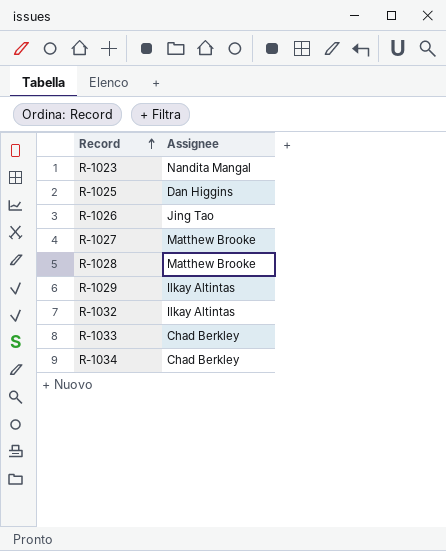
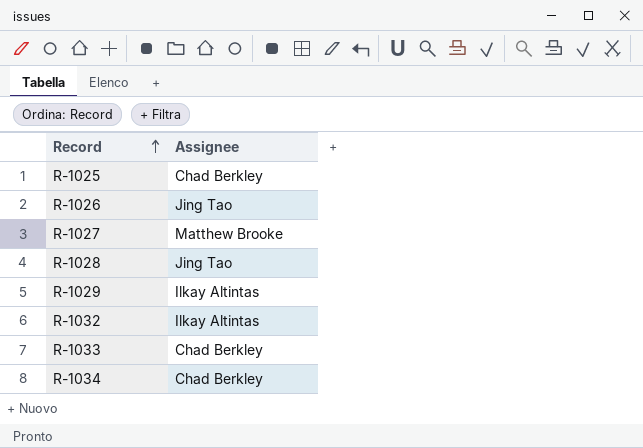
row R-1023: Nandita Mangal -> none
R-1025 | Assignee: Dan Higgins -> Chad Berkley
R-1028 | Assignee: Matthew Brooke -> Jing Tao

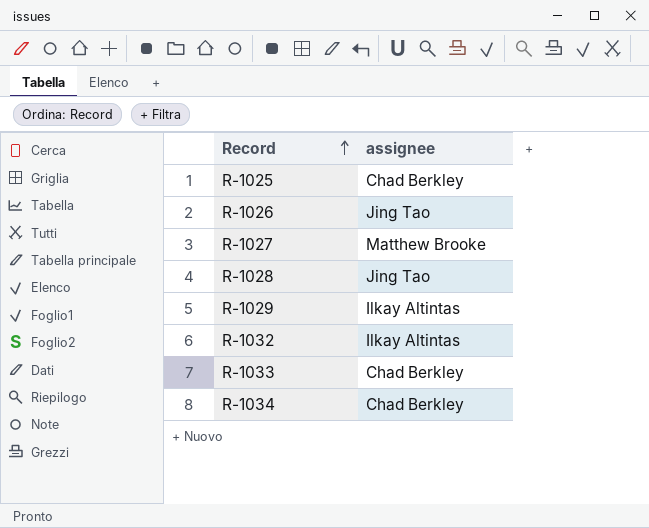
column name: Assignee -> assignee

